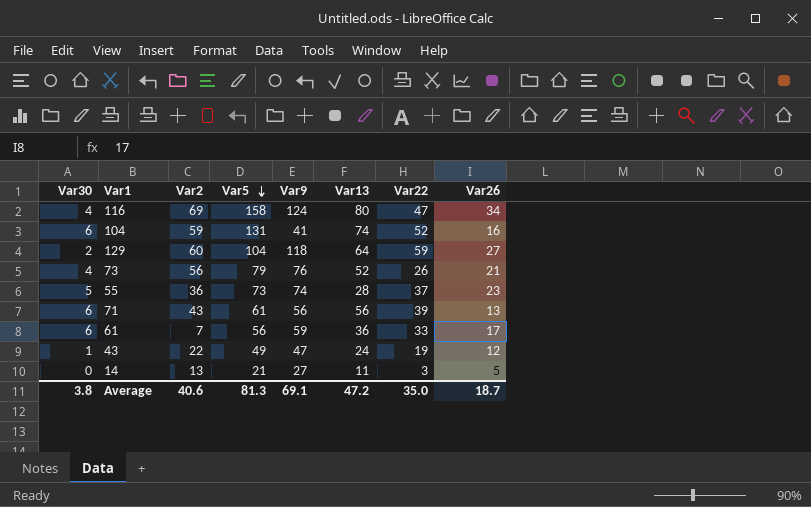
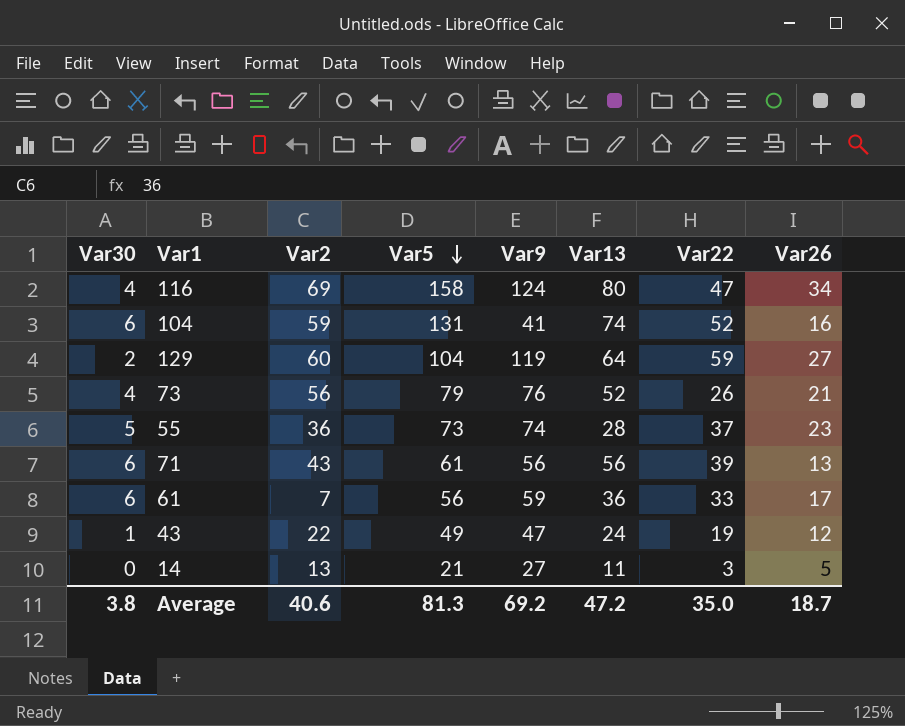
129 | Var9: 118 -> 119
Average | Var9: 69.1 -> 69.2

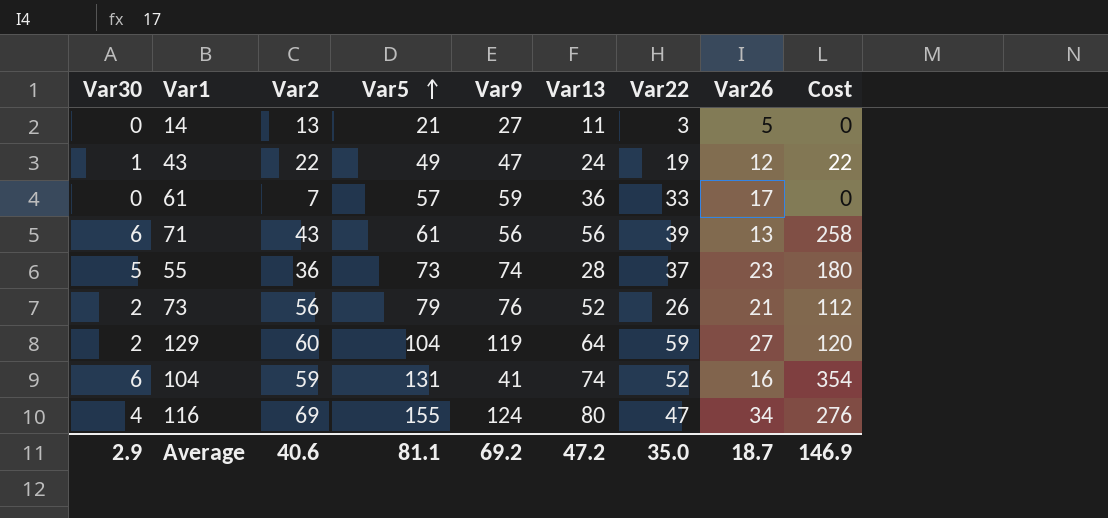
row order: Var5 descending -> Var5 ascending
column Cost | formula: none -> [Var30] * [Var2]
61 | Var30: 6 -> 0
61 | Var5: 56 -> 57
73 | Var30: 4 -> 2
116 | Var5: 158 -> 155
Average | Var30: 3.8 -> 2.9
Average | Var5: 81.3 -> 81.1

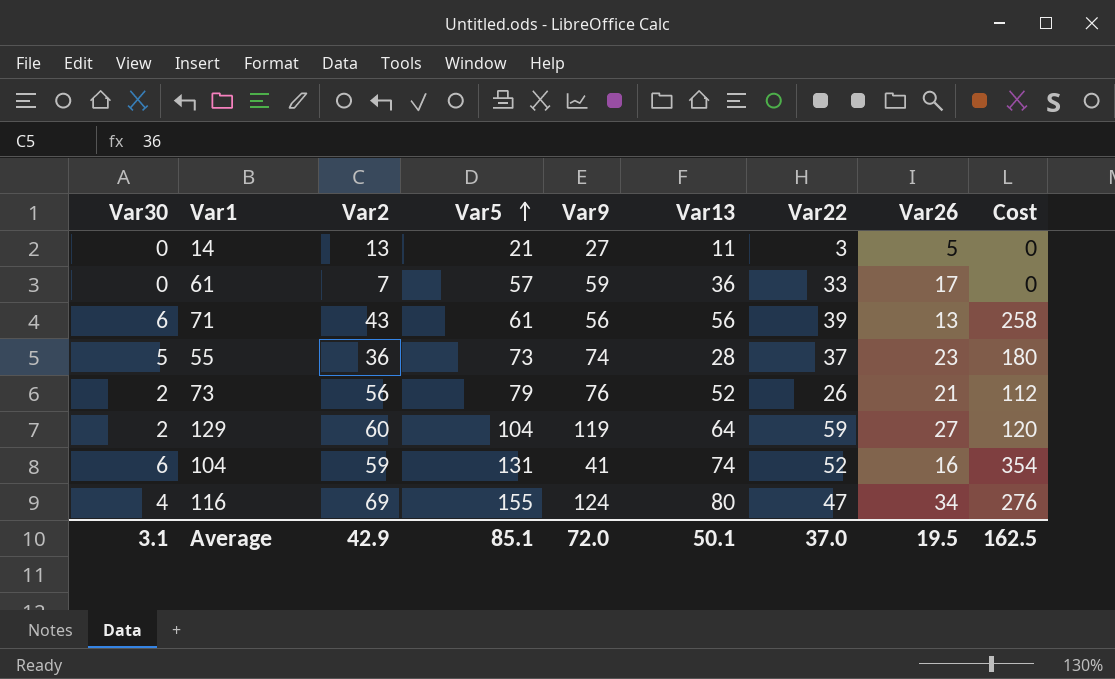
row 43: 1 | 22 | 49 | 47 | 24 | 19 | 12 | 22 -> none
Average | Var30: 2.9 -> 3.1
Average | Var2: 40.6 -> 42.9
Average | Var5: 81.1 -> 85.1
Average | Var9: 69.2 -> 72.0
Average | Var13: 47.2 -> 50.1
Average | Var22: 35.0 -> 37.0
Average | Var26: 18.7 -> 19.5
Average | Cost: 146.9 -> 162.5

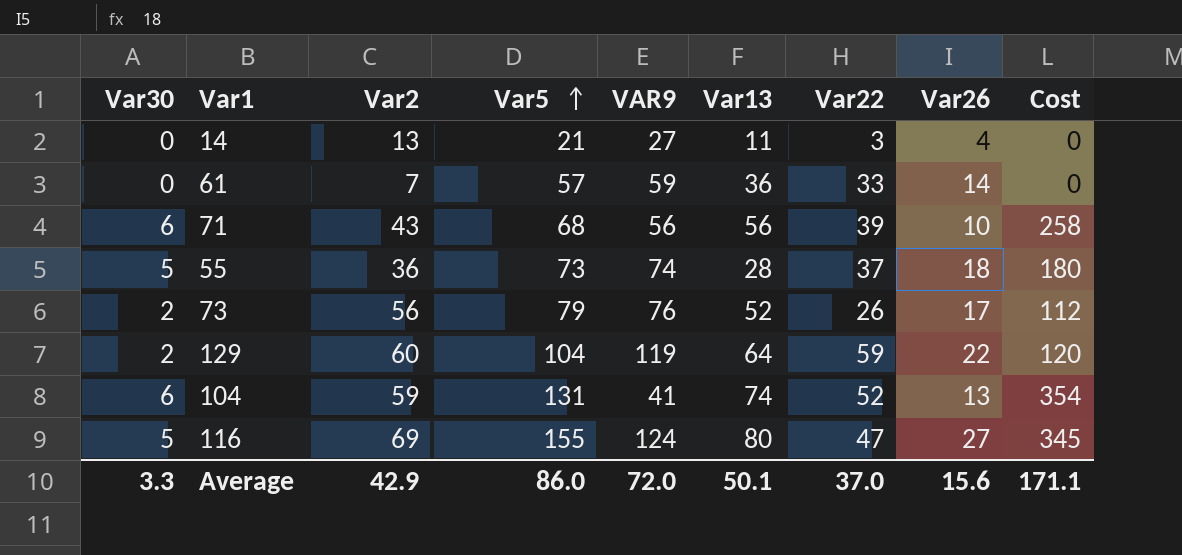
column name: Var9 -> VAR9
14 | Var26: 5 -> 4
61 | Var26: 17 -> 14
71 | Var5: 61 -> 68
71 | Var26: 13 -> 10
55 | Var26: 23 -> 18
73 | Var26: 21 -> 17
129 | Var26: 27 -> 22
104 | Var26: 16 -> 13
116 | Var30: 4 -> 5
116 | Var26: 34 -> 27
116 | Cost: 276 -> 345
Average | Var30: 3.1 -> 3.3
Average | Var5: 85.1 -> 86.0
Average | Var26: 19.5 -> 15.6
Average | Cost: 162.5 -> 171.1

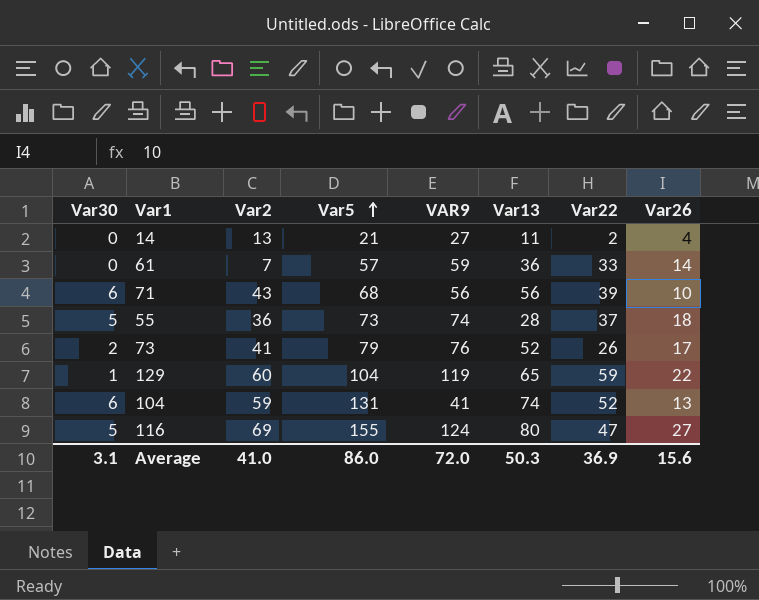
column Cost | formula: [Var30] * [Var2] -> none
14 | Var22: 3 -> 2
73 | Var2: 56 -> 41
129 | Var30: 2 -> 1
129 | Var13: 64 -> 65
Average | Var30: 3.3 -> 3.1
Average | Var2: 42.9 -> 41.0
Average | Var13: 50.1 -> 50.3
Average | Var22: 37.0 -> 36.9

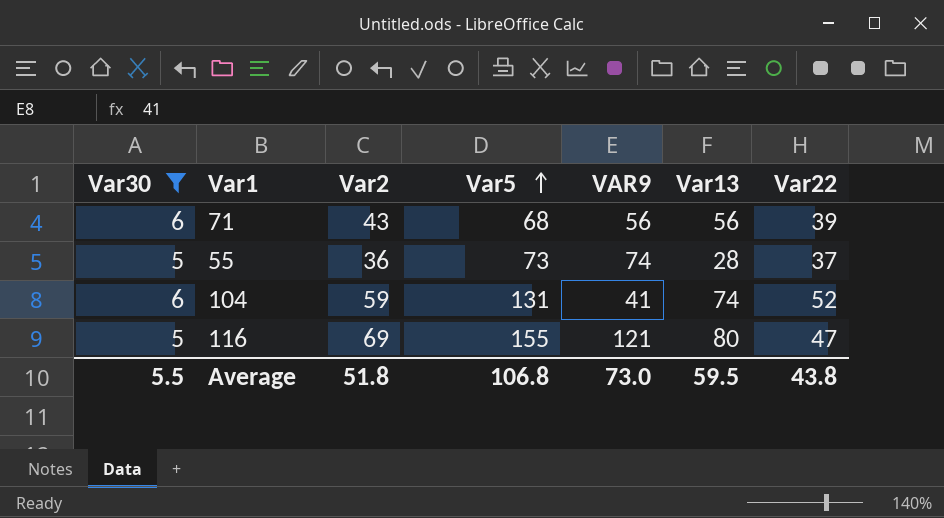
filter: none -> Var30 >= 5
column Var26 | position: 8 -> none
116 | VAR9: 124 -> 121
Average | Var30: 3.1 -> 5.5
Average | Var2: 41.0 -> 51.8
Average | Var5: 86.0 -> 106.8
Average | VAR9: 72.0 -> 73.0
Average | Var13: 50.3 -> 59.5
Average | Var22: 36.9 -> 43.8

